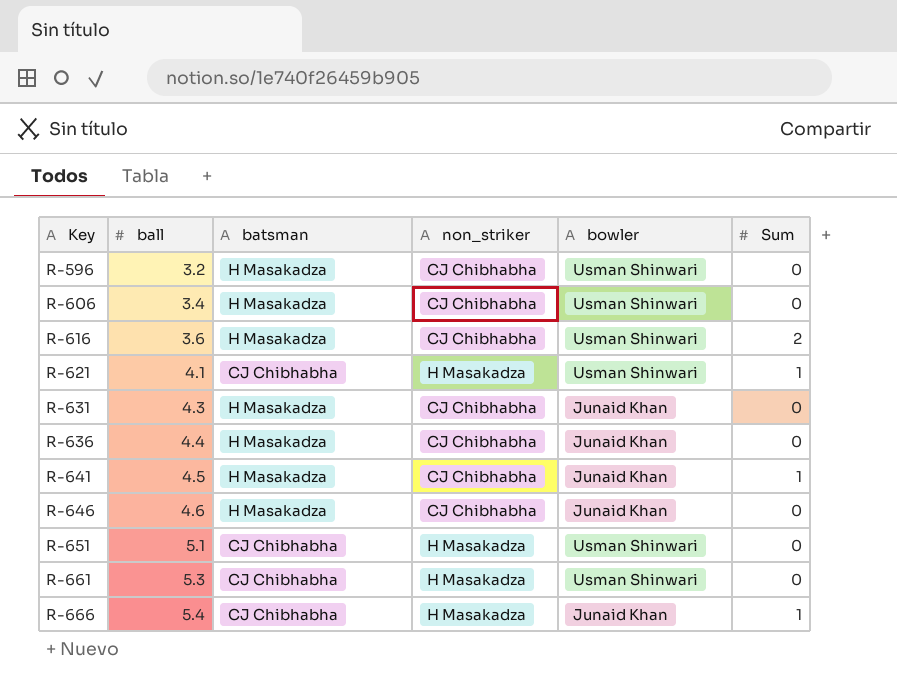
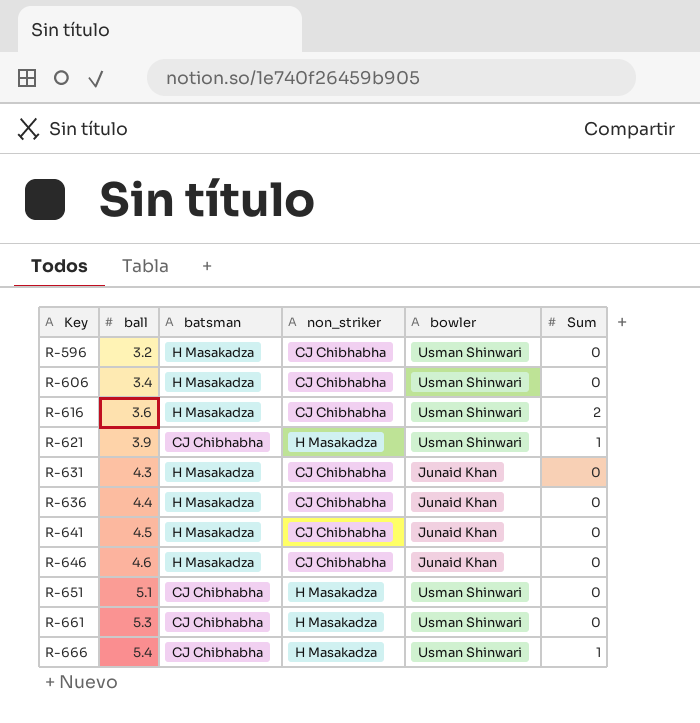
R-621 | ball: 4.1 -> 3.9
R-641 | Sum: 1 -> 0
R-666 | bowler: Junaid Khan -> Usman Shinwari

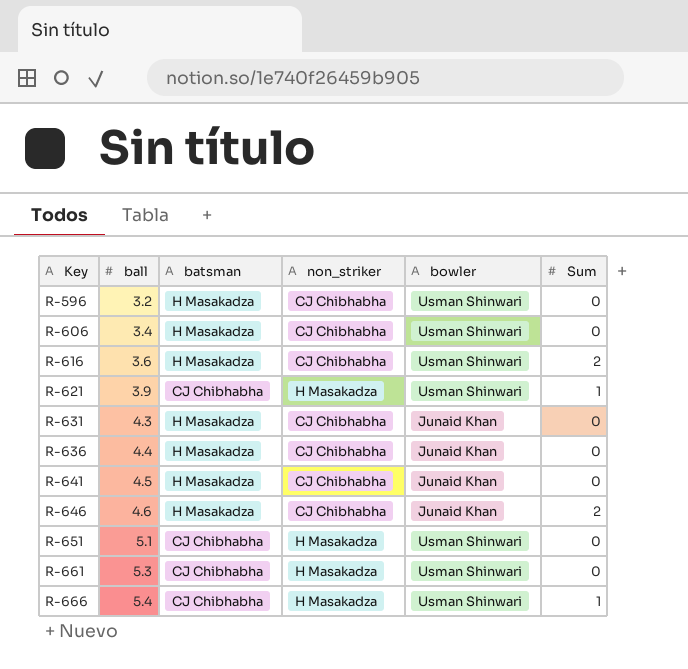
R-646 | Sum: 0 -> 2

